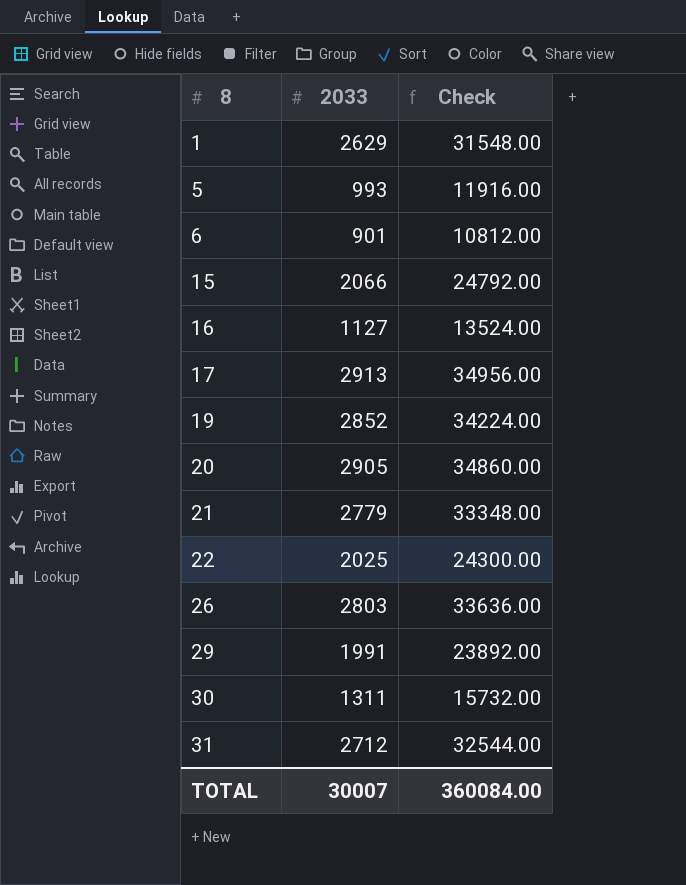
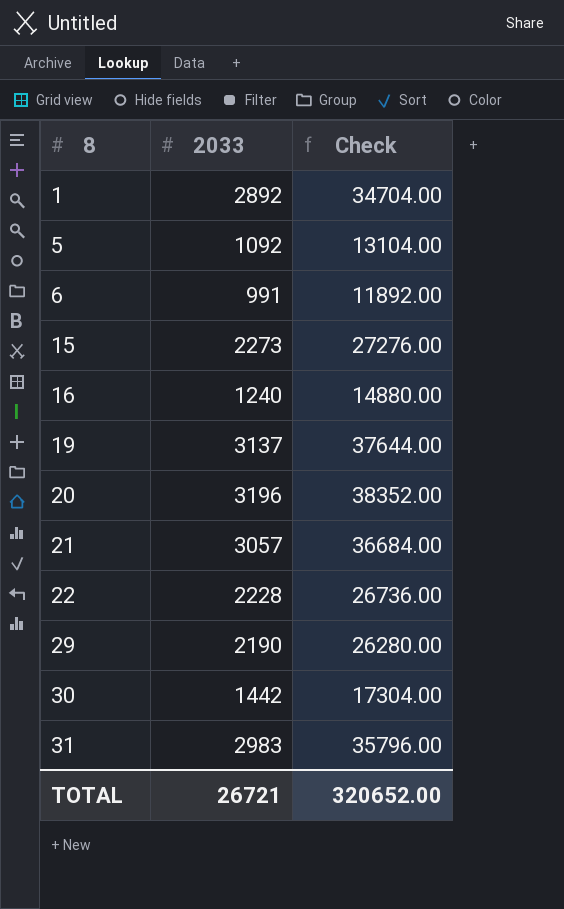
row 17: 2913 | 34956.00 -> none
row 26: 2803 | 33636.00 -> none
1 | 2033: 2629 -> 2892
1 | Check: 31548.00 -> 34704.00
5 | 2033: 993 -> 1092
5 | Check: 11916.00 -> 13104.00
6 | 2033: 901 -> 991
6 | Check: 10812.00 -> 11892.00
15 | 2033: 2066 -> 2273
15 | Check: 24792.00 -> 27276.00
16 | 2033: 1127 -> 1240
16 | Check: 13524.00 -> 14880.00
19 | 2033: 2852 -> 3137
19 | Check: 34224.00 -> 37644.00
20 | 2033: 2905 -> 3196
20 | Check: 34860.00 -> 38352.00
21 | 2033: 2779 -> 3057
21 | Check: 33348.00 -> 36684.00
22 | 2033: 2025 -> 2228
22 | Check: 24300.00 -> 26736.00
29 | 2033: 1991 -> 2190
29 | Check: 23892.00 -> 26280.00
30 | 2033: 1311 -> 1442
30 | Check: 15732.00 -> 17304.00
31 | 2033: 2712 -> 2983
31 | Check: 32544.00 -> 35796.00
TOTAL | 2033: 30007 -> 26721
TOTAL | Check: 360084.00 -> 320652.00

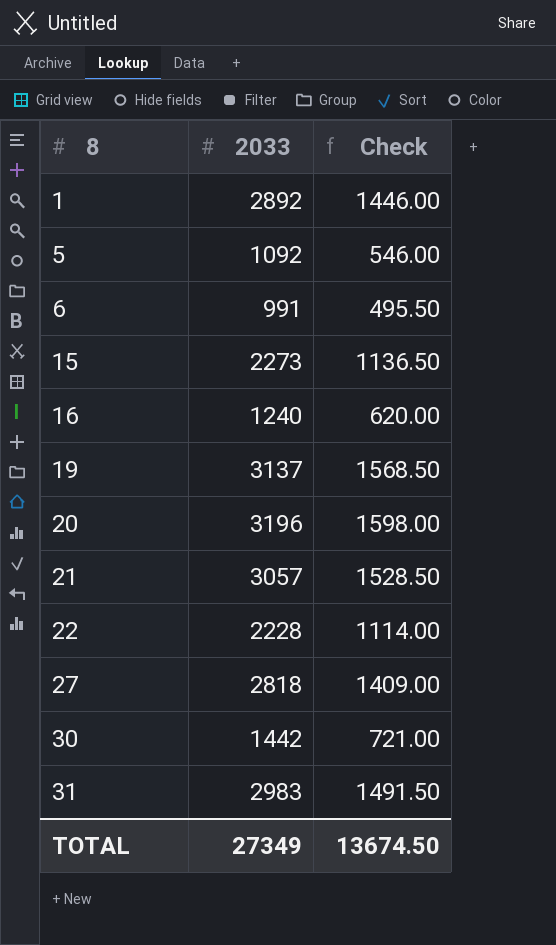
column Check | formula: [2033] * 12 -> [2033] * 0.5
row 29: 2190 | 26280.00 -> none
row 27: none -> 2818 | 1409.00
TOTAL | 2033: 26721 -> 27349
TOTAL | Check: 320652.00 -> 13674.50

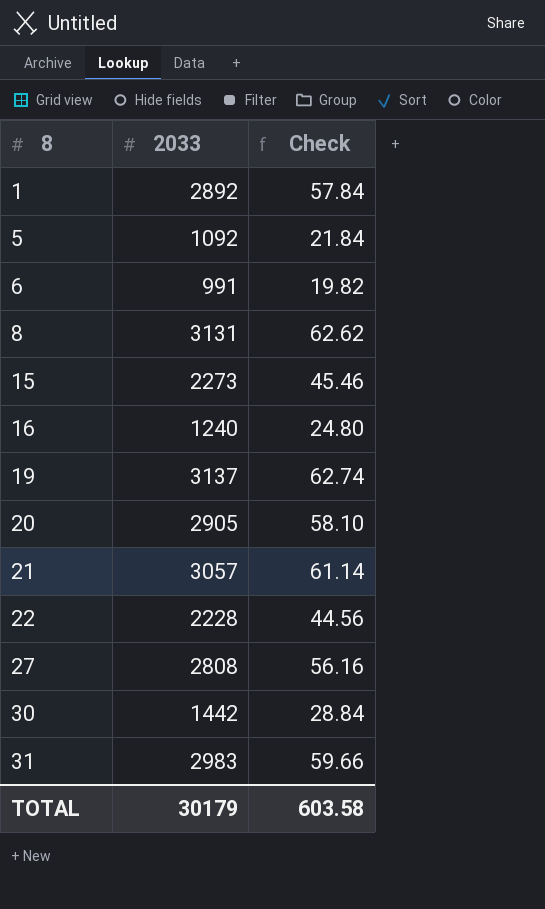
column Check | formula: [2033] * 0.5 -> [2033] * 0.02
row 8: none -> 3131 | 62.62
20 | 2033: 3196 -> 2905
27 | 2033: 2818 -> 2808
TOTAL | 2033: 27349 -> 30179
TOTAL | Check: 13674.50 -> 603.58

